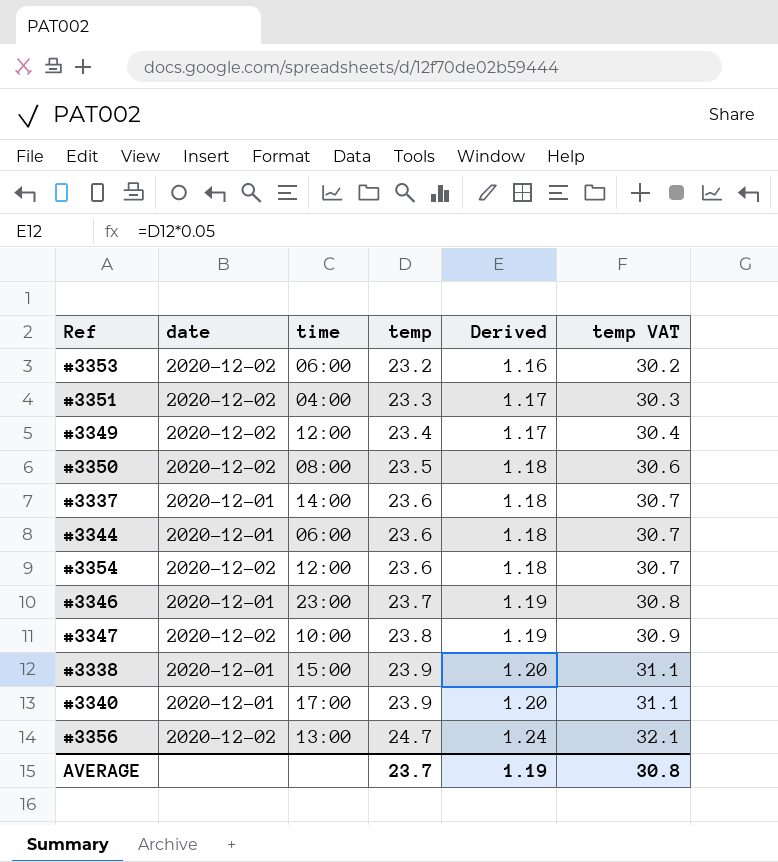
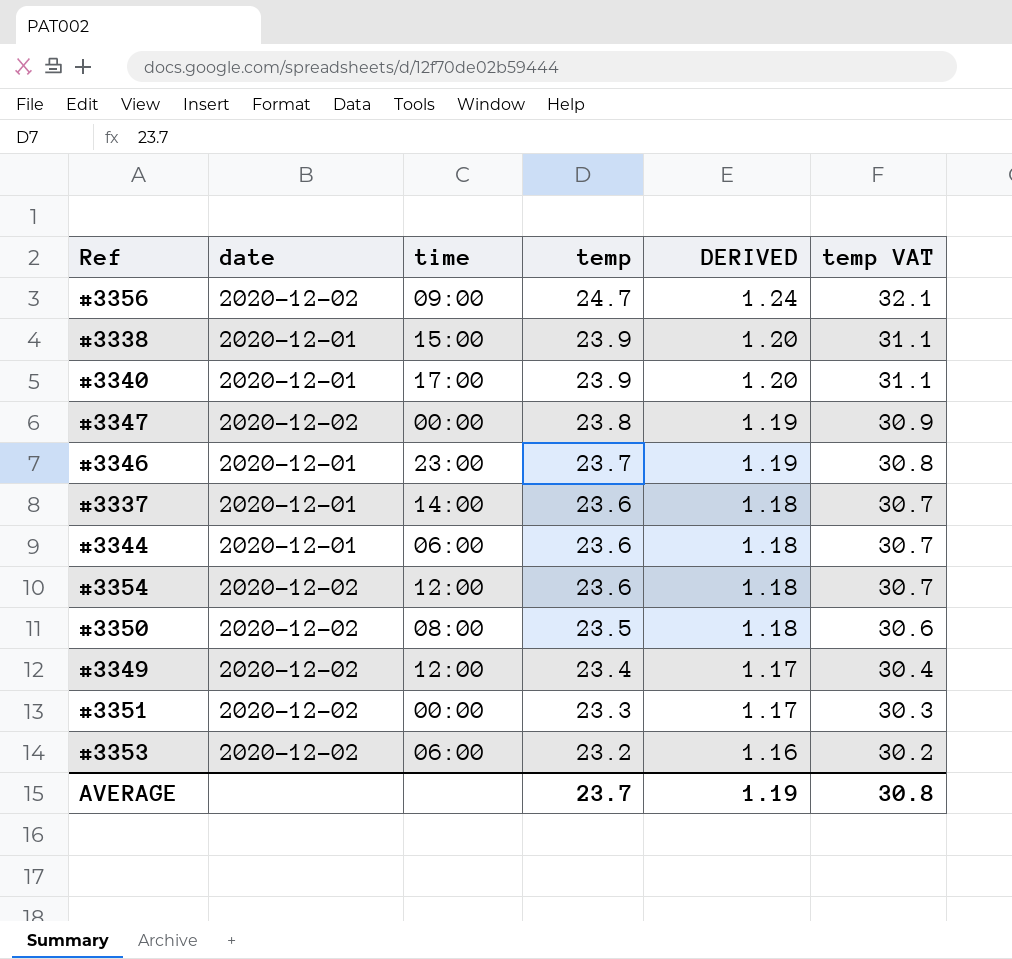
row order: temp ascending -> temp descending
column name: Derived -> DERIVED
#3356 | time: 13:00 -> 09:00
#3347 | time: 10:00 -> 00:00
#3351 | time: 04:00 -> 00:00

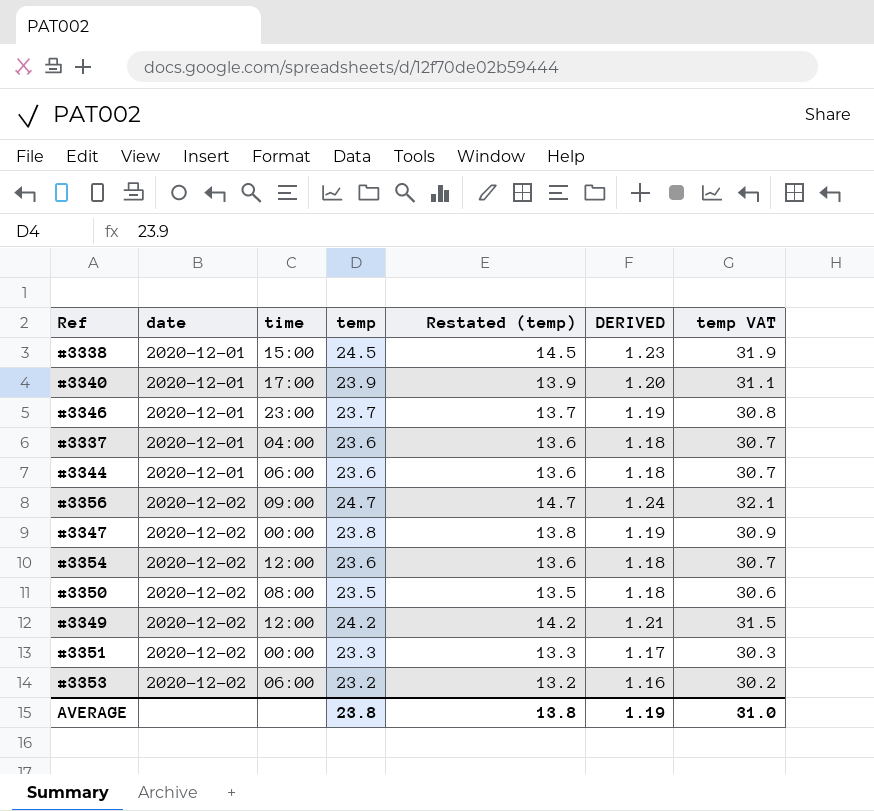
row order: temp descending -> date ascending
column Restated (temp) | formula: none -> [temp] - 10
#3338 | temp: 23.9 -> 24.5
#3338 | DERIVED: 1.20 -> 1.23
#3338 | temp VAT: 31.1 -> 31.9
#3337 | time: 14:00 -> 04:00
#3349 | temp: 23.4 -> 24.2
#3349 | DERIVED: 1.17 -> 1.21
#3349 | temp VAT: 30.4 -> 31.5
AVERAGE | temp: 23.7 -> 23.8
AVERAGE | temp VAT: 30.8 -> 31.0

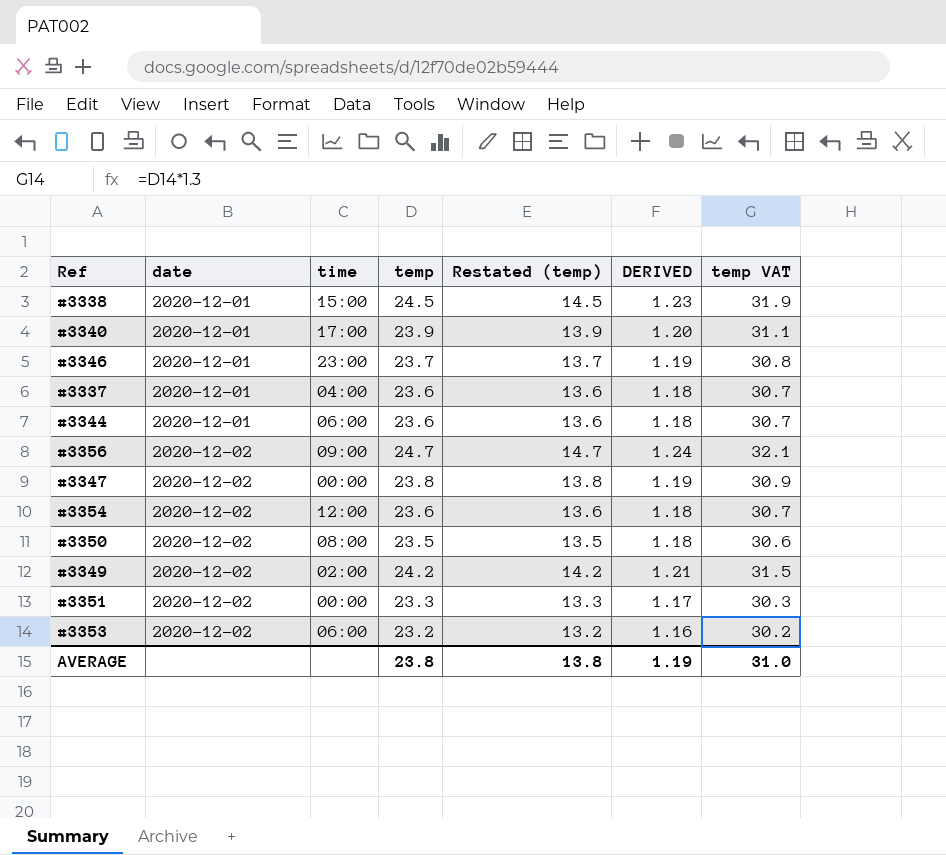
#3349 | time: 12:00 -> 02:00

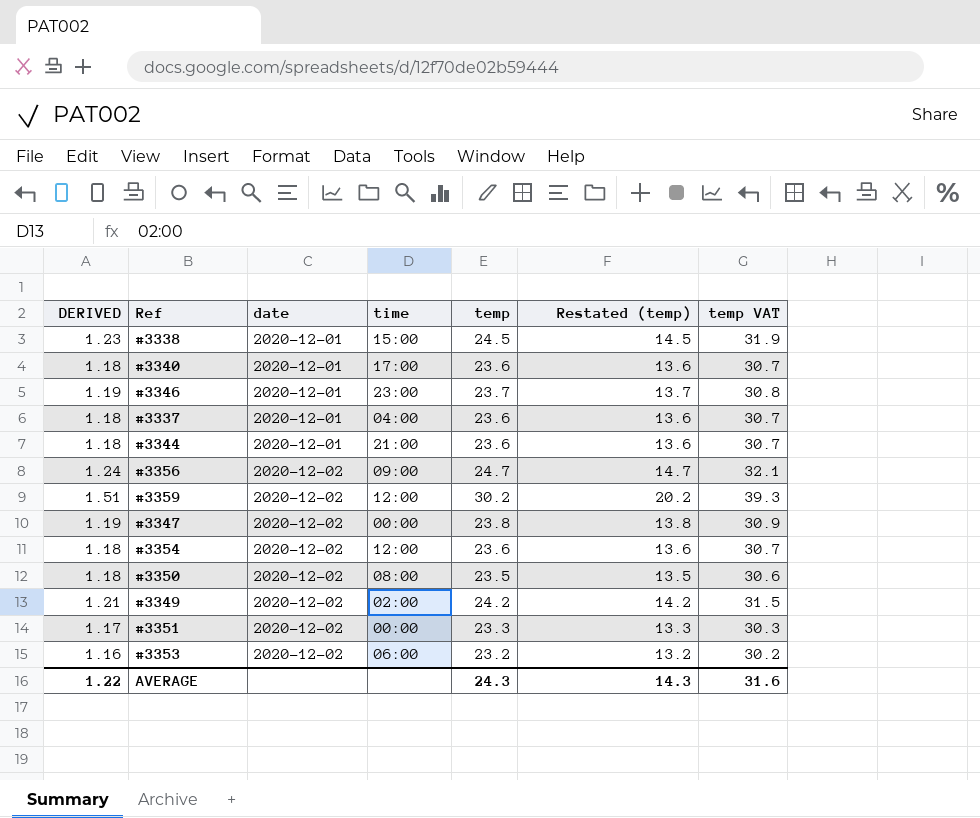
column DERIVED | position: 6 -> 1
#3340 | DERIVED: 1.20 -> 1.18
#3340 | temp: 23.9 -> 23.6
#3340 | Restated (temp): 13.9 -> 13.6
#3340 | temp VAT: 31.1 -> 30.7
#3344 | time: 06:00 -> 21:00
row #3359: none -> 1.51 | 2020-12-02 | 12:00 | 30.2 | 20.2 | 39.3
AVERAGE | DERIVED: 1.19 -> 1.22
AVERAGE | temp: 23.8 -> 24.3
AVERAGE | Restated (temp): 13.8 -> 14.3
AVERAGE | temp VAT: 31.0 -> 31.6

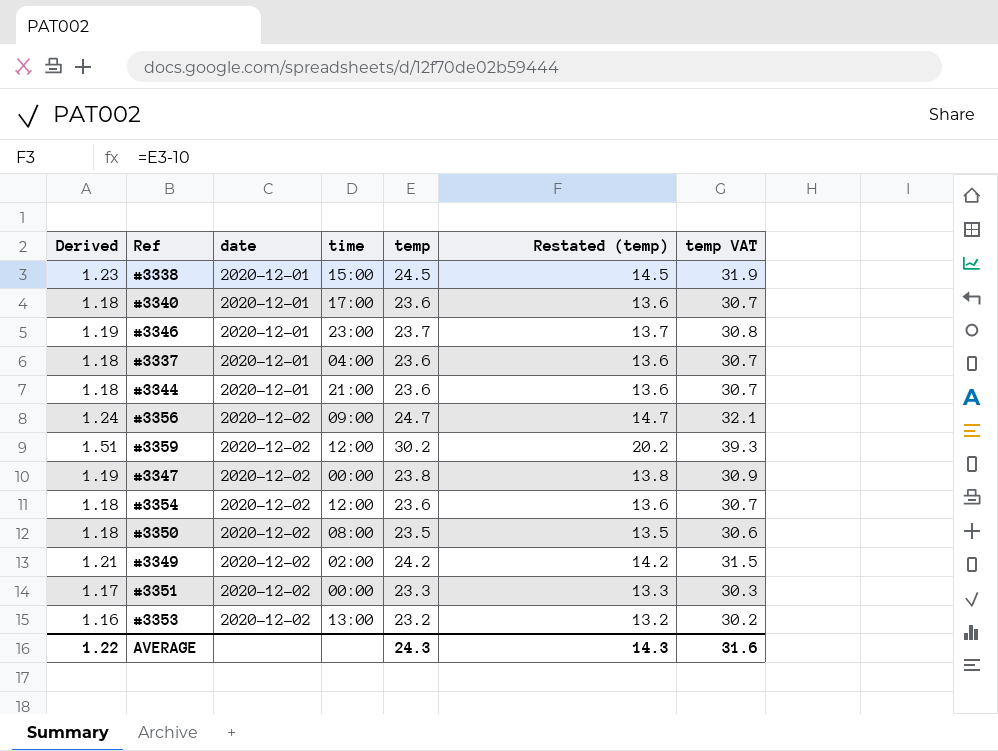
column name: DERIVED -> Derived
#3353 | time: 06:00 -> 13:00

